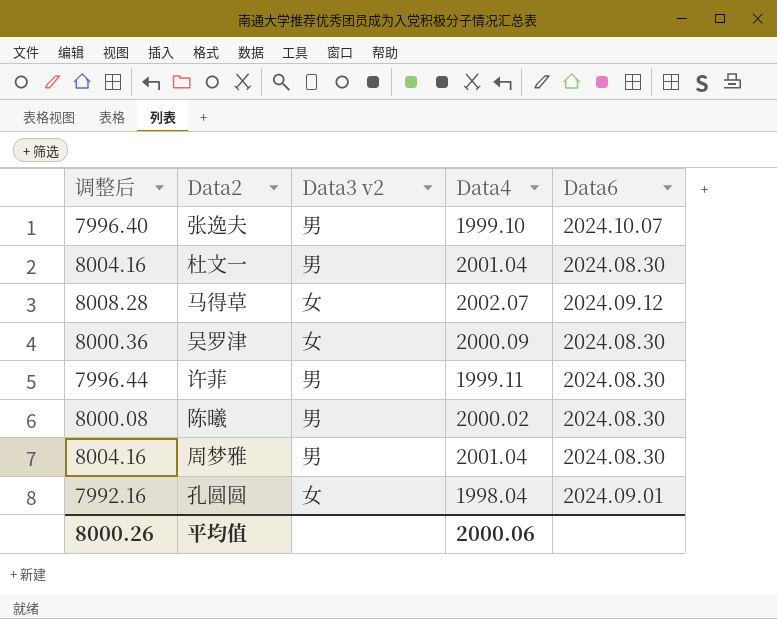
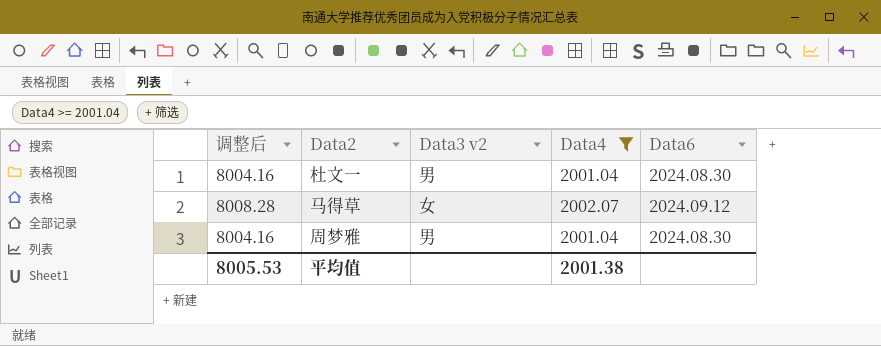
filter: none -> Data4 >= 2001.04
平均值 | 调整后: 8000.26 -> 8005.53
平均值 | Data4: 2000.06 -> 2001.38

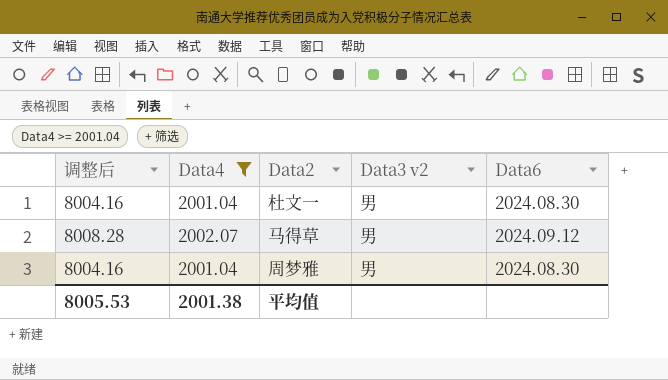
column Data4 | position: 4 -> 2
马得草 | Data3 v2: 女 -> 男

